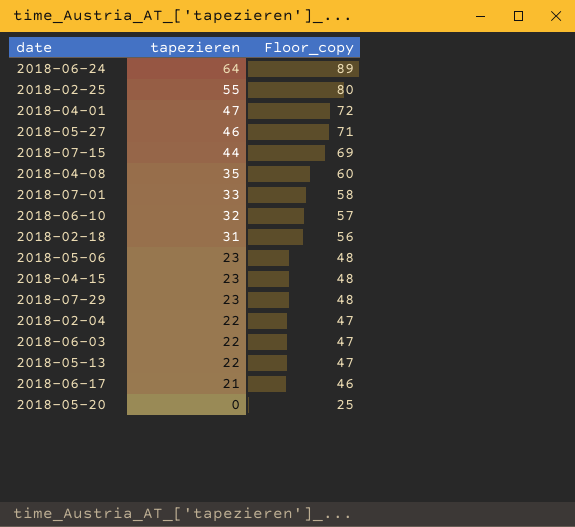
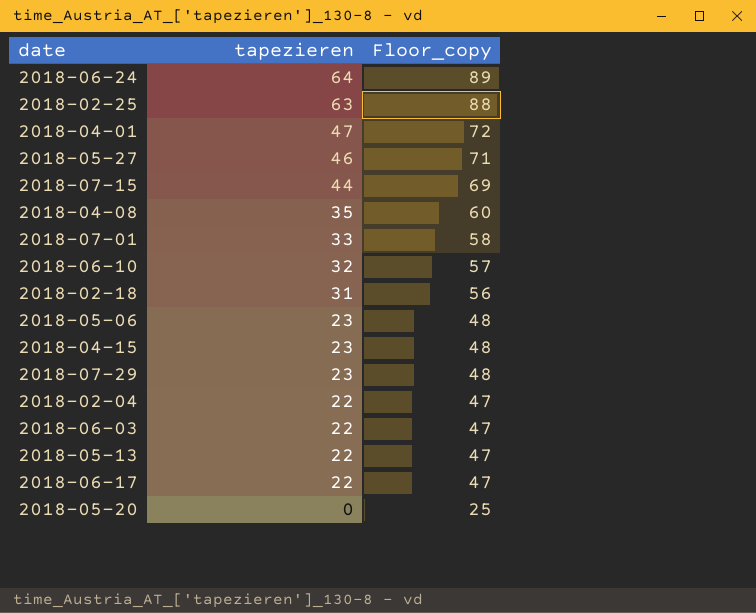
2018-02-25 | tapezieren: 55 -> 63
2018-02-25 | Floor_copy: 80 -> 88
2018-06-17 | tapezieren: 21 -> 22
2018-06-17 | Floor_copy: 46 -> 47

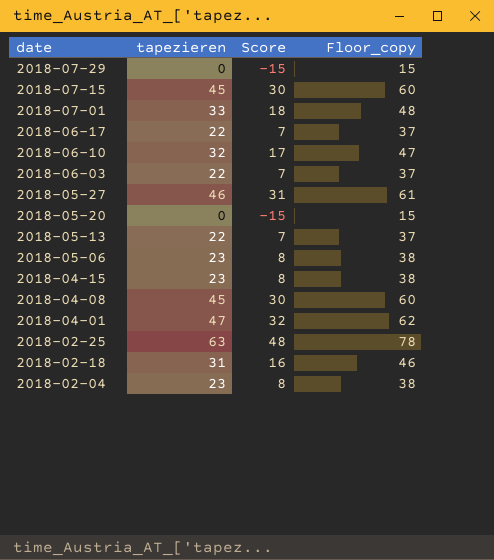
row order: tapezieren descending -> date descending
column Score | formula: none -> [tapezieren] - 15
column Floor_copy | formula: [tapezieren] + 25 -> [tapezieren] + 15
row 2018-06-24: 64 | 89 -> none
2018-07-29 | tapezieren: 23 -> 0
2018-07-15 | tapezieren: 44 -> 45
2018-04-08 | tapezieren: 35 -> 45
2018-02-04 | tapezieren: 22 -> 23

